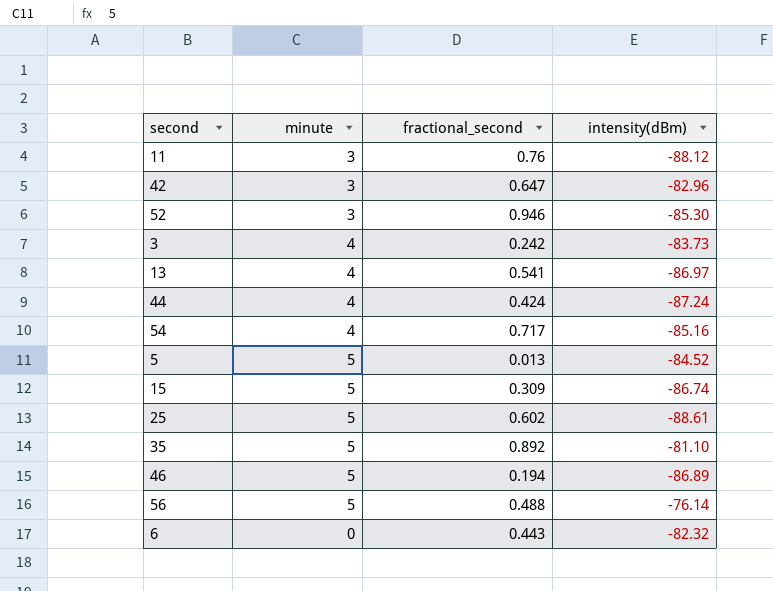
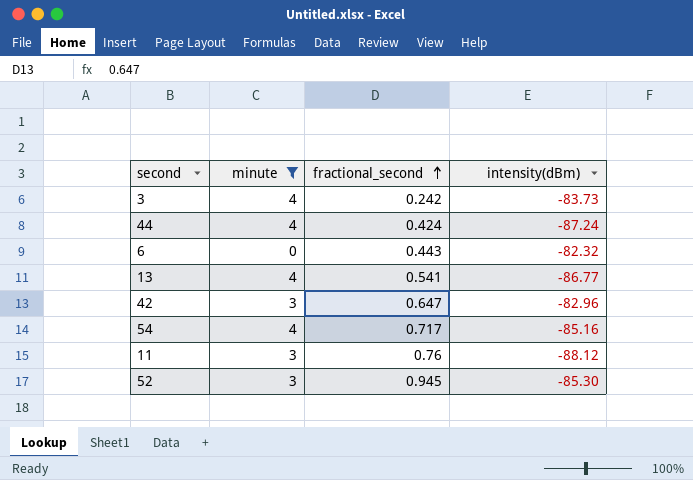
filter: none -> minute != 5
row order: none -> fractional_second ascending
13 | intensity(dBm): -86.97 -> -86.77
52 | fractional_second: 0.946 -> 0.945

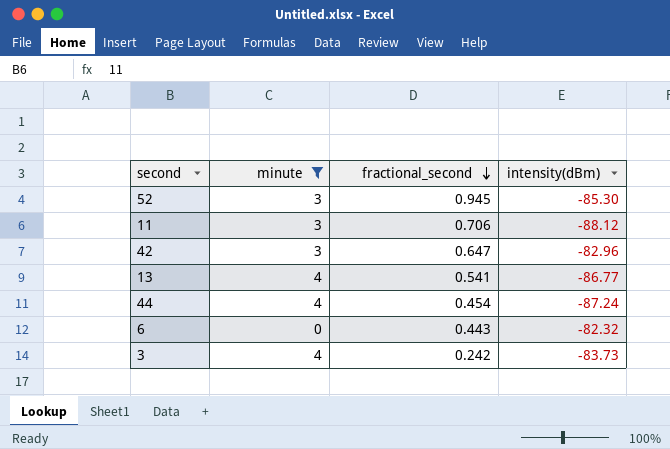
row order: fractional_second ascending -> fractional_second descending
row 54: 4 | 0.717 | -85.16 -> none
11 | fractional_second: 0.76 -> 0.706
44 | fractional_second: 0.424 -> 0.454

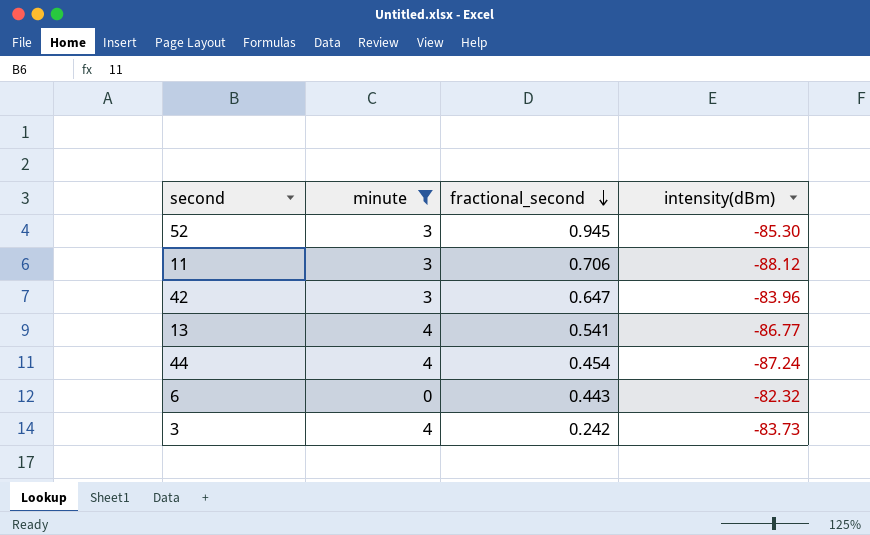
42 | intensity(dBm): -82.96 -> -83.96

